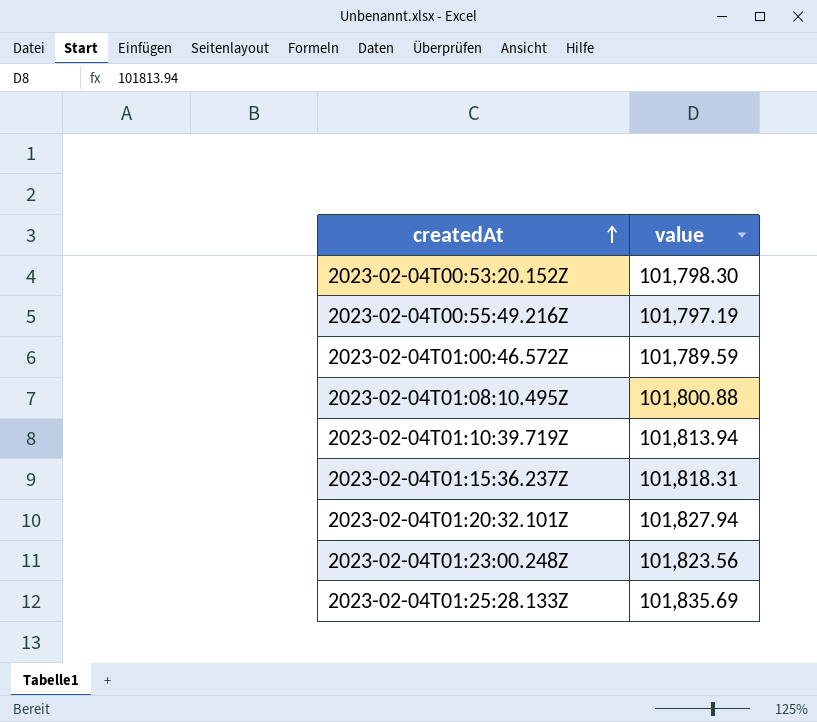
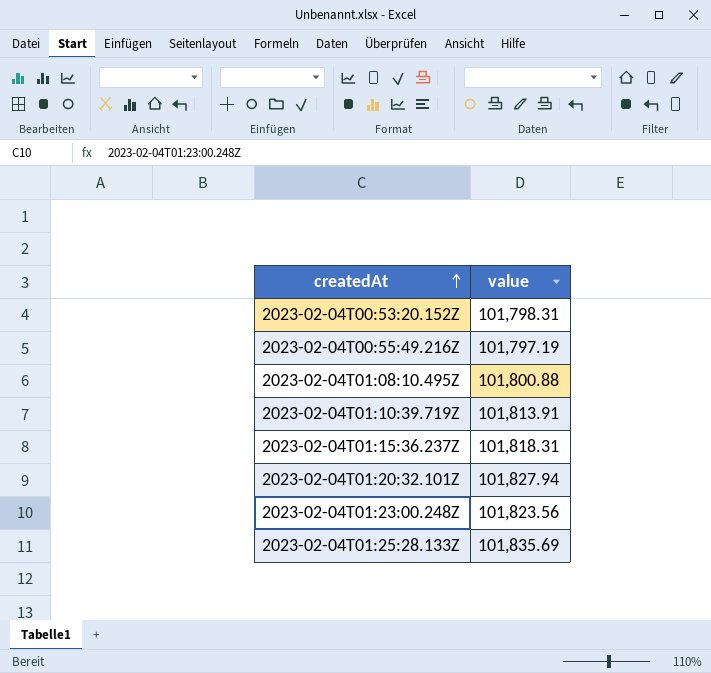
row 2023-02-04T01:00:46.572Z: 101,789.59 -> none
2023-02-04T00:53:20.152Z | value: 101,798.30 -> 101,798.31
2023-02-04T01:10:39.719Z | value: 101,813.94 -> 101,813.91

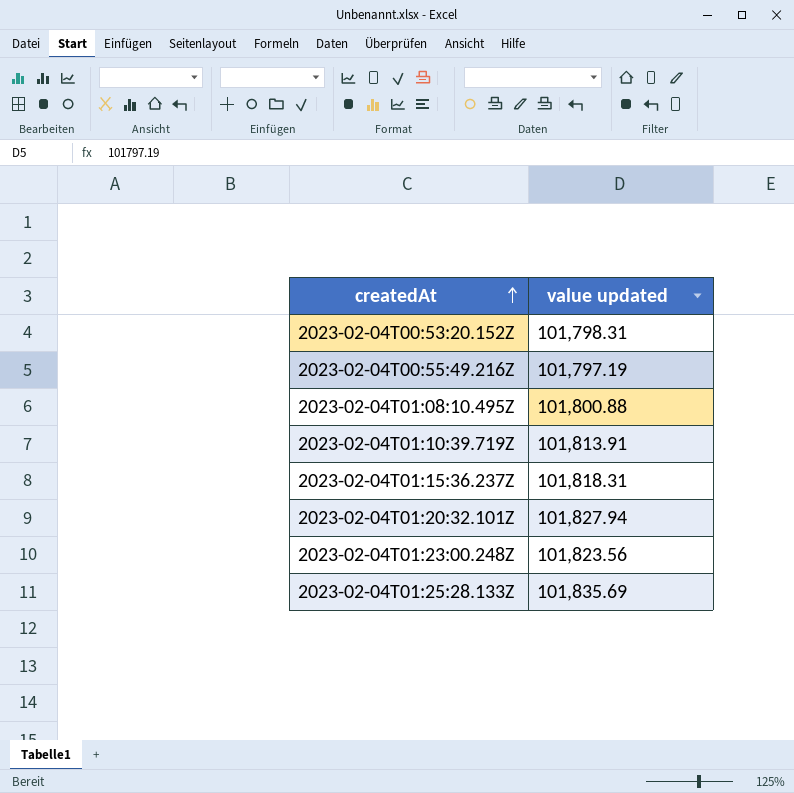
column name: value -> value updated

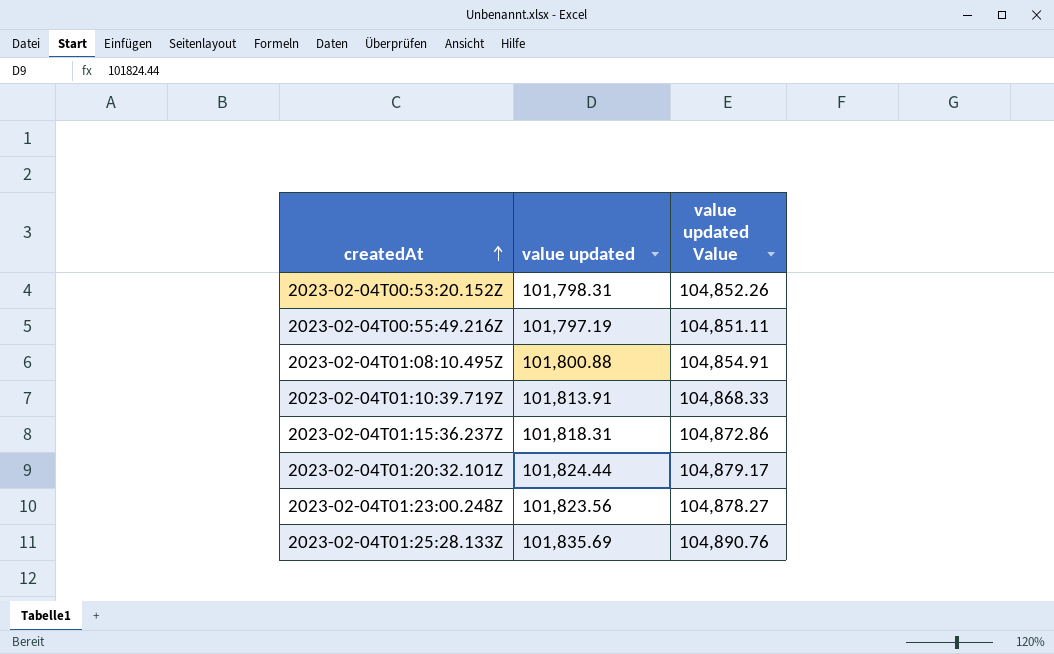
column value updated Value | formula: none -> [value updated] * 1.03
2023-02-04T01:20:32.101Z | value updated: 101,827.94 -> 101,824.44

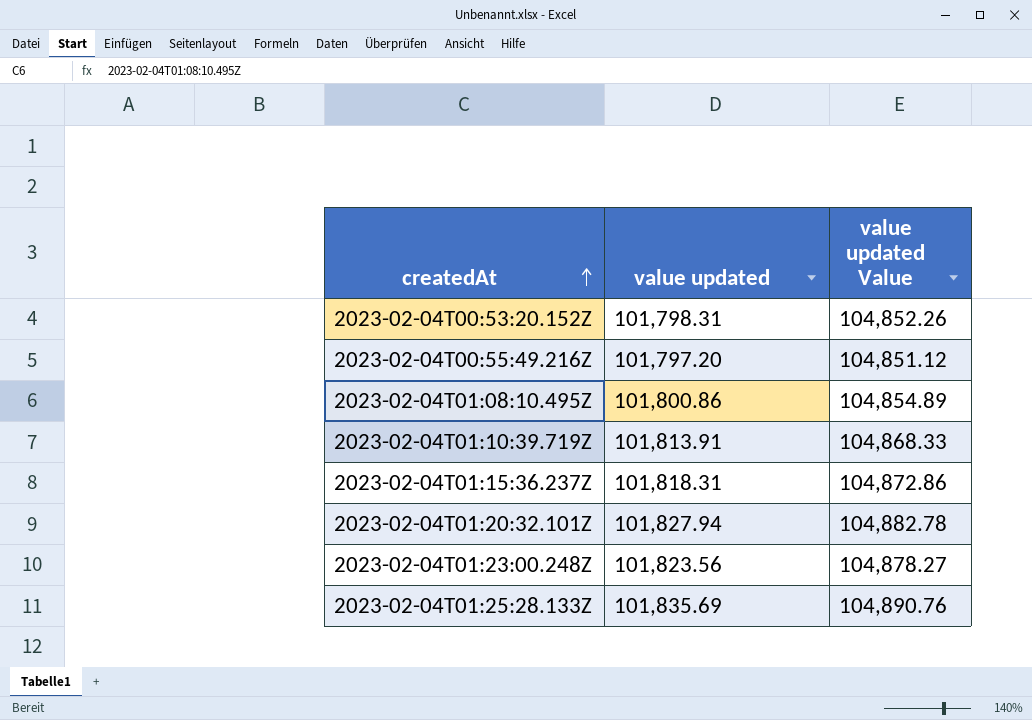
2023-02-04T00:55:49.216Z | value updated: 101,797.19 -> 101,797.20
2023-02-04T00:55:49.216Z | value updated Value: 104,851.11 -> 104,851.12
2023-02-04T01:08:10.495Z | value updated: 101,800.88 -> 101,800.86
2023-02-04T01:08:10.495Z | value updated Value: 104,854.91 -> 104,854.89
2023-02-04T01:20:32.101Z | value updated: 101,824.44 -> 101,827.94
2023-02-04T01:20:32.101Z | value updated Value: 104,879.17 -> 104,882.78

